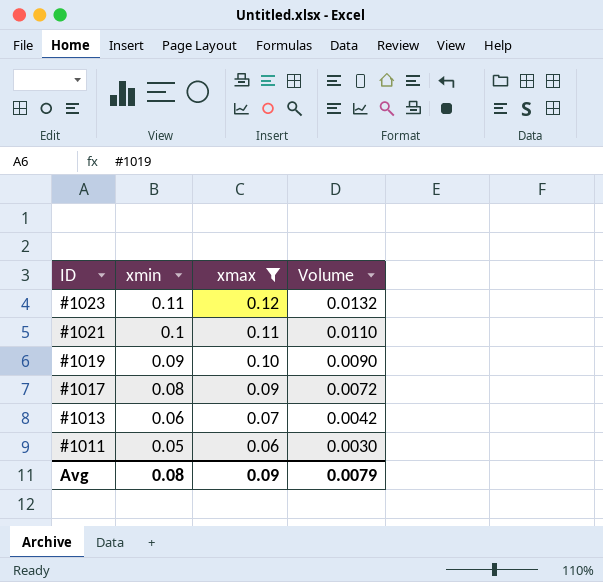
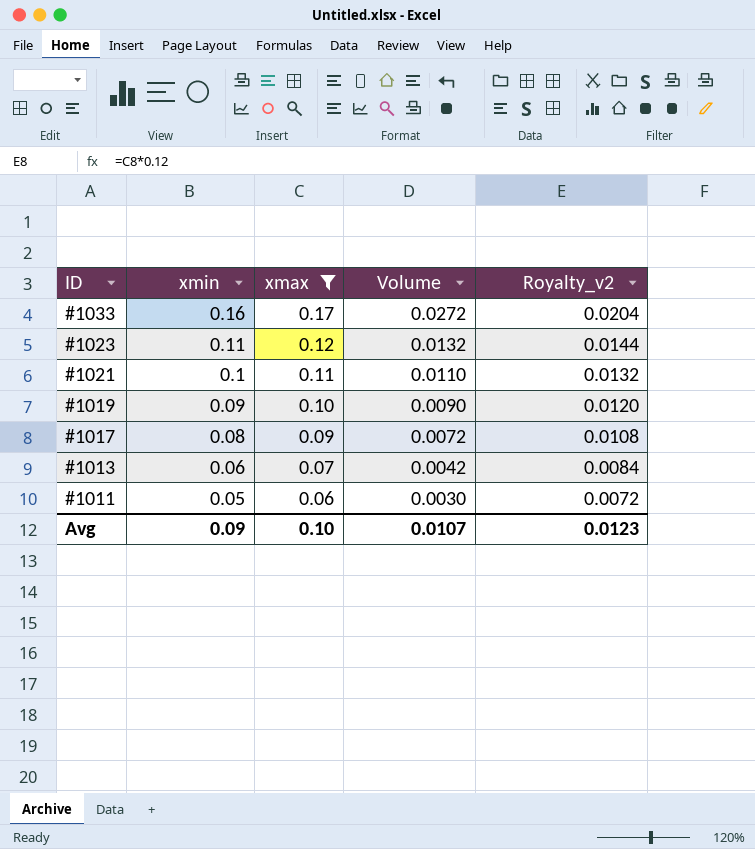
column Royalty_v2 | formula: none -> [xmax] * 0.12
row #1033: none -> 0.16 | 0.17 | 0.0272 | 0.0204
Avg | xmin: 0.08 -> 0.09
Avg | xmax: 0.09 -> 0.10
Avg | Volume: 0.0079 -> 0.0107

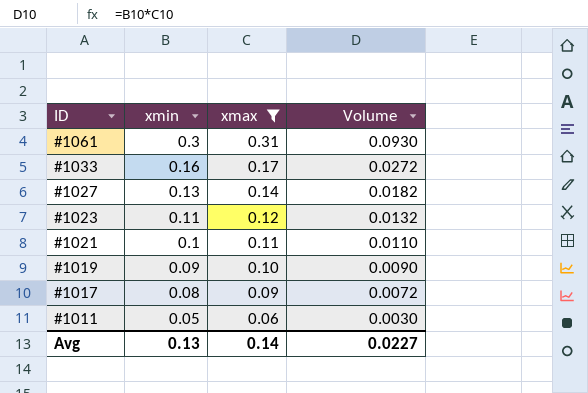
column Royalty_v2 | formula: [xmax] * 0.12 -> none
row #1013: 0.06 | 0.07 | 0.0042 | 0.0084 -> none
row #1061: none -> 0.3 | 0.31 | 0.0930
row #1027: none -> 0.13 | 0.14 | 0.0182
Avg | xmin: 0.09 -> 0.13
Avg | xmax: 0.10 -> 0.14
Avg | Volume: 0.0107 -> 0.0227

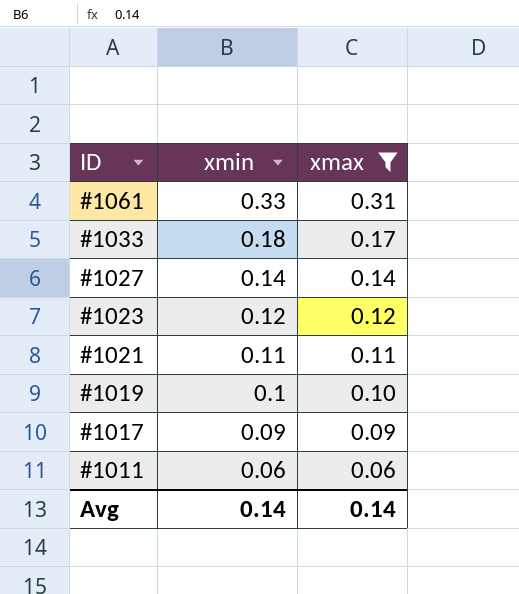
column Volume | formula: [xmin] * [xmax] -> none
#1061 | xmin: 0.3 -> 0.33
#1033 | xmin: 0.16 -> 0.18
#1027 | xmin: 0.13 -> 0.14
#1023 | xmin: 0.11 -> 0.12
#1021 | xmin: 0.1 -> 0.11
#1019 | xmin: 0.09 -> 0.1
#1017 | xmin: 0.08 -> 0.09
#1011 | xmin: 0.05 -> 0.06
Avg | xmin: 0.13 -> 0.14

